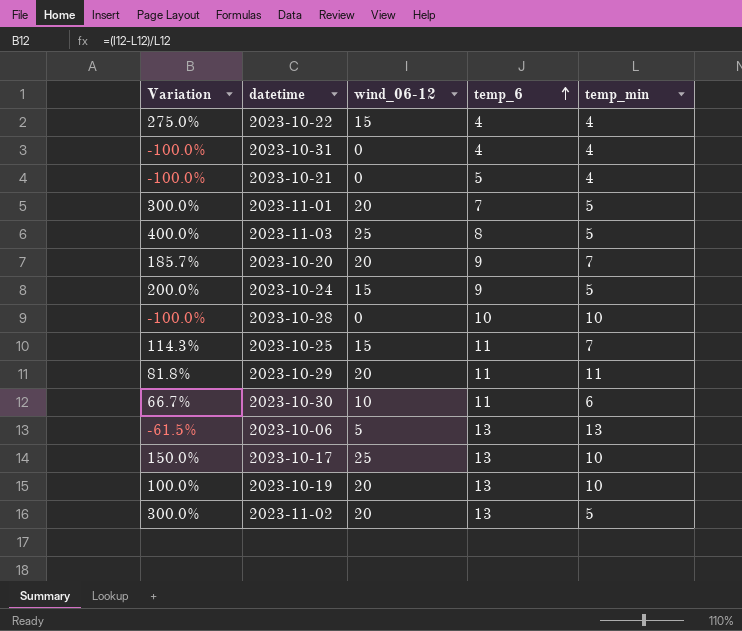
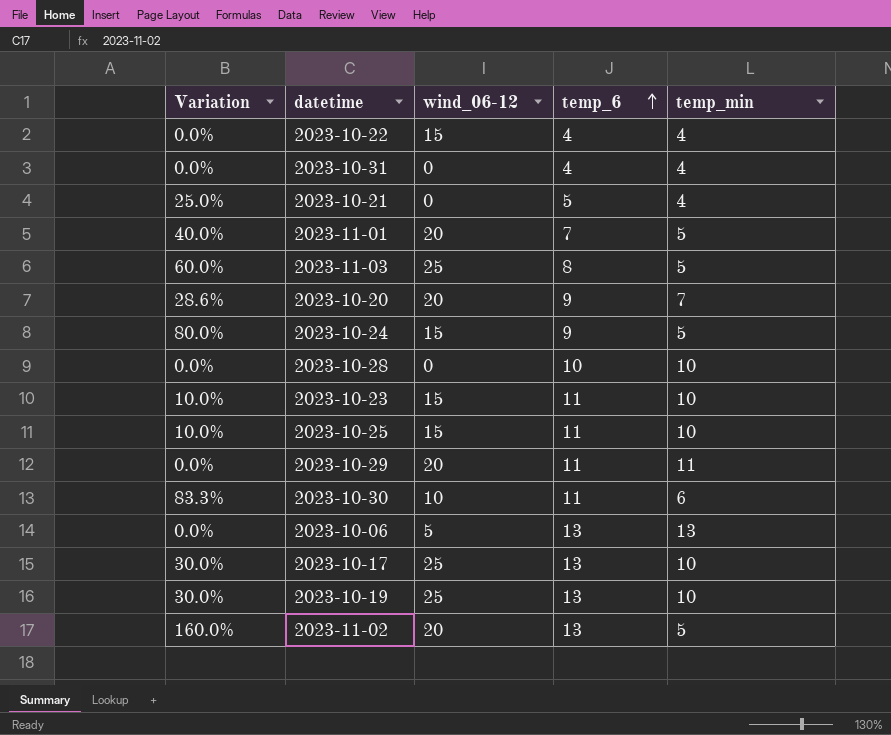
column Variation | formula: ([wind_06-12] - [temp_min]) / [temp_min] -> ([temp_6] - [temp_min]) / [temp_min]
row 2023-10-23: none -> 10.0% | 15 | 11 | 10
2023-10-25 | temp_min: 7 -> 10
2023-10-19 | wind_06-12: 20 -> 25

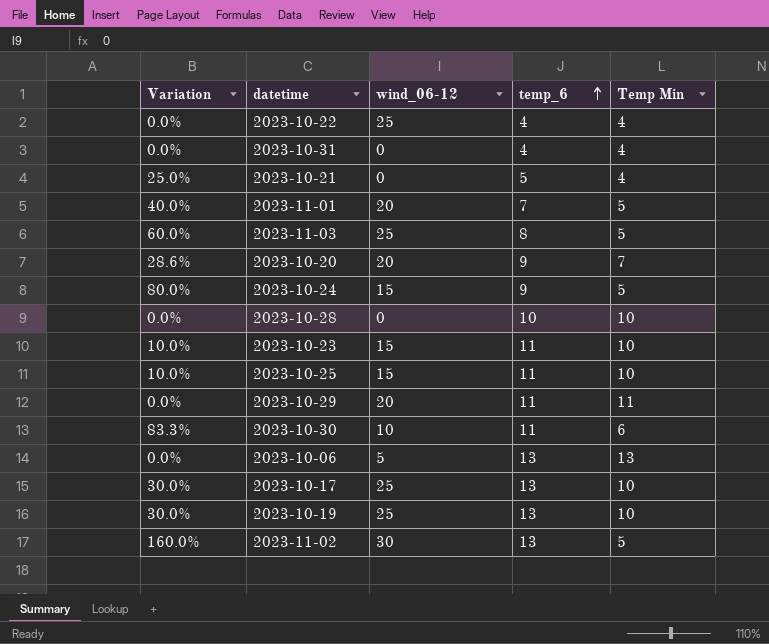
column name: temp_min -> Temp Min
2023-10-22 | wind_06-12: 15 -> 25
2023-11-02 | wind_06-12: 20 -> 30

